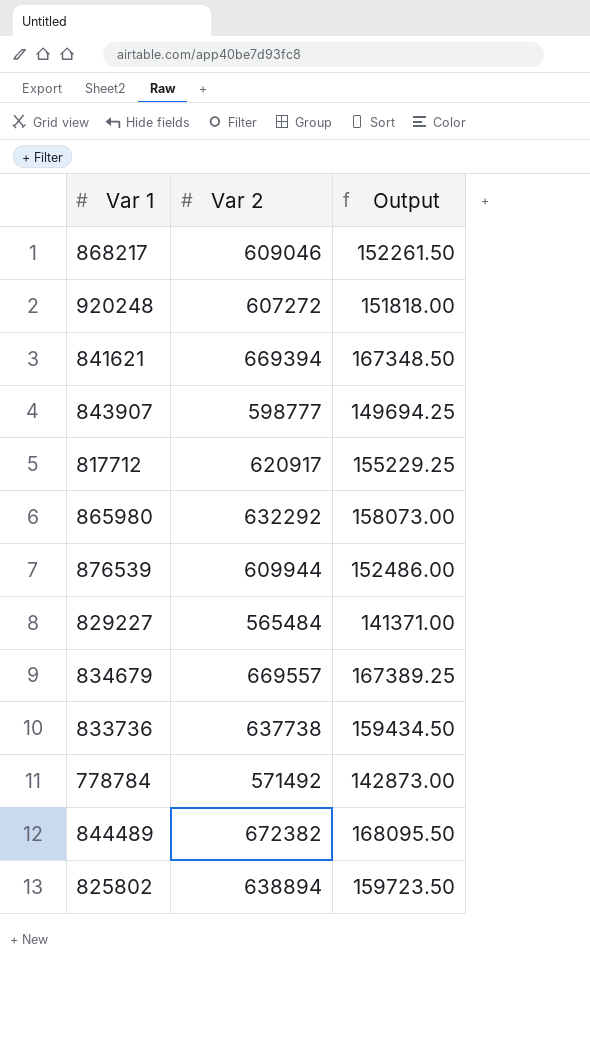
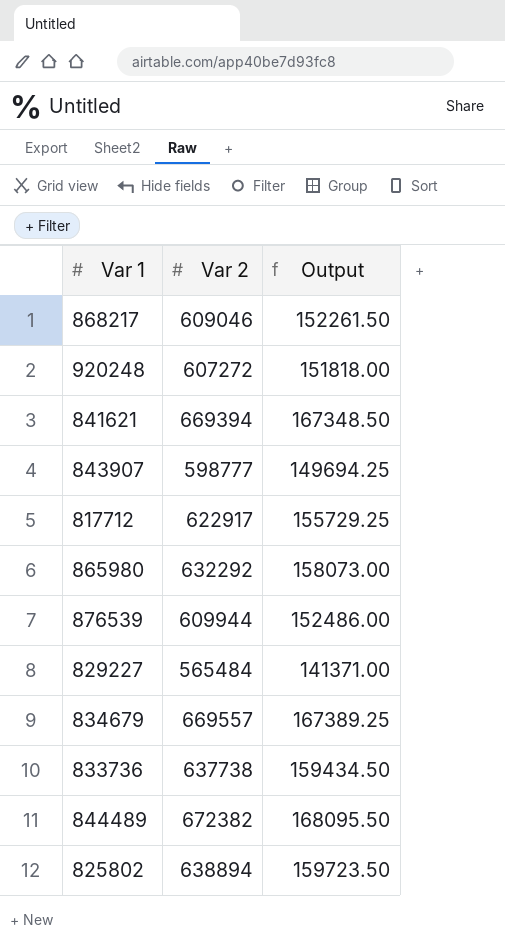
row 778784: 571492 | 142873.00 -> none
817712 | Var 2: 620917 -> 622917
817712 | Output: 155229.25 -> 155729.25

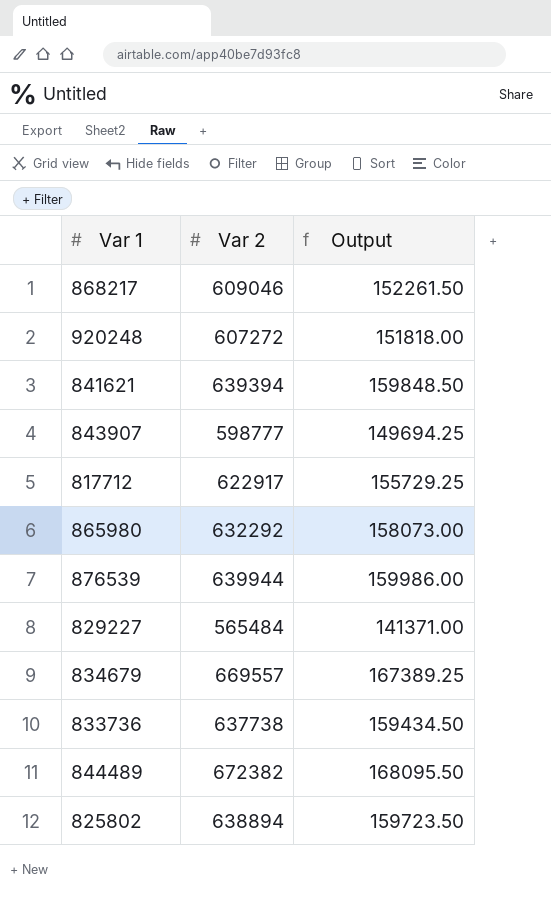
841621 | Var 2: 669394 -> 639394
841621 | Output: 167348.50 -> 159848.50
876539 | Var 2: 609944 -> 639944
876539 | Output: 152486.00 -> 159986.00

